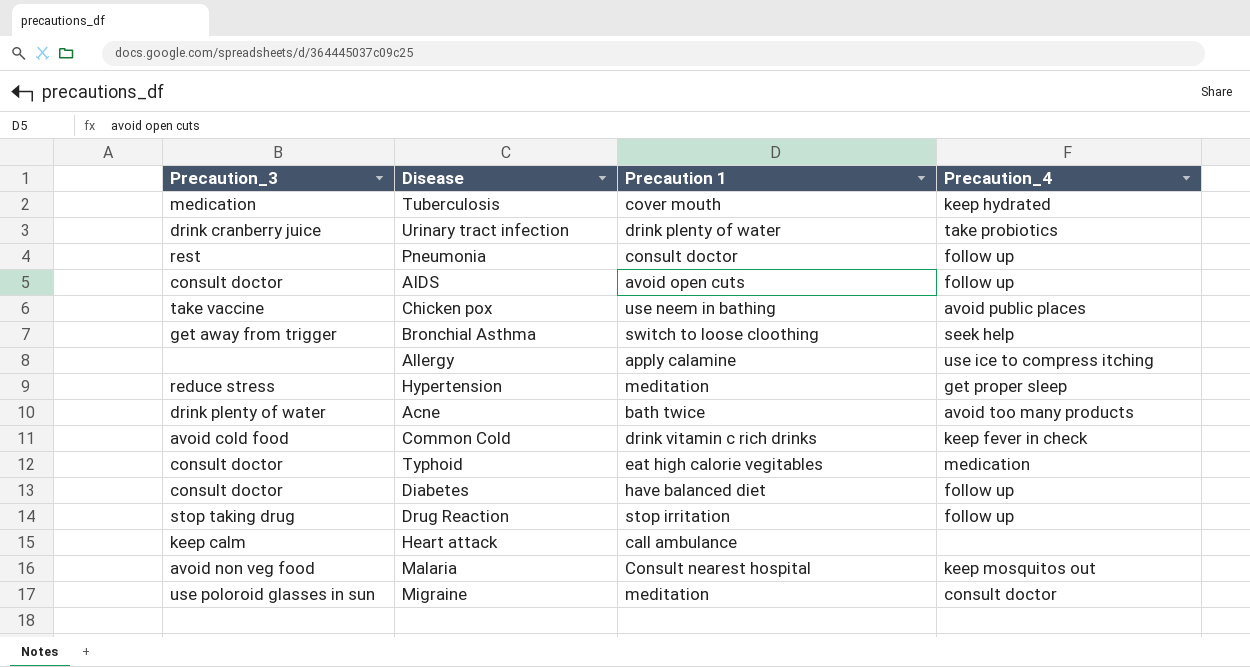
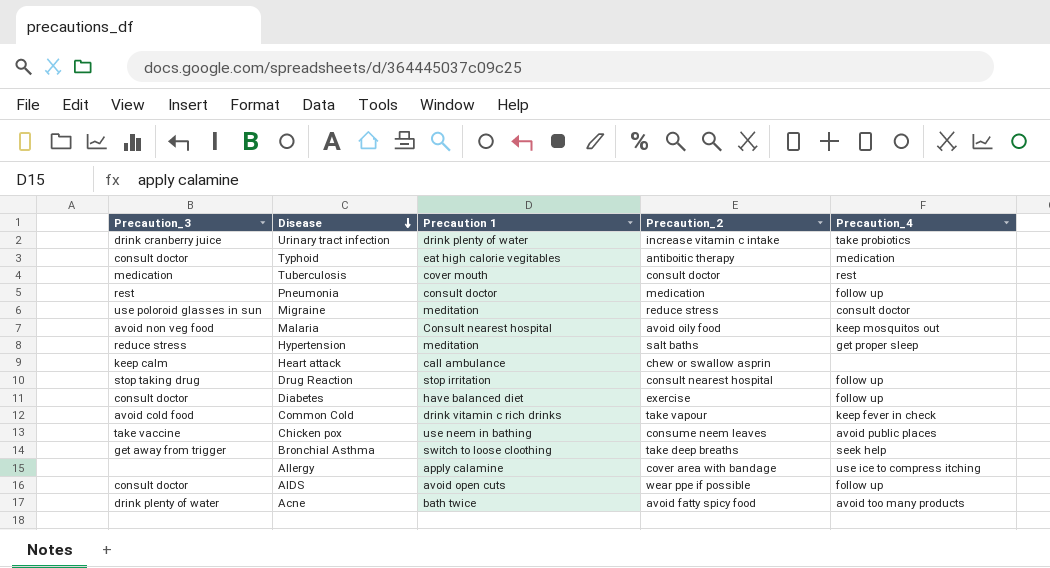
row order: none -> Disease descending
column Precaution_2 | position: none -> 4
Tuberculosis | Precaution_4: keep hydrated -> rest

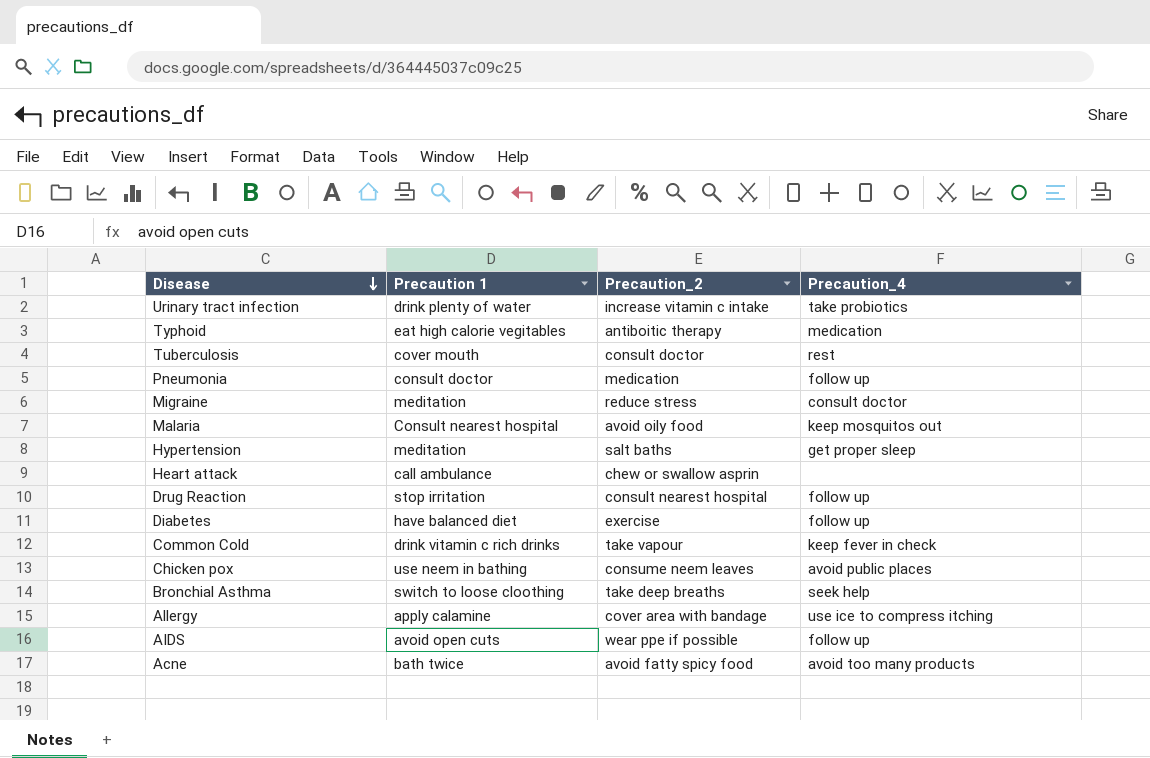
column Precaution_3 | position: 1 -> none

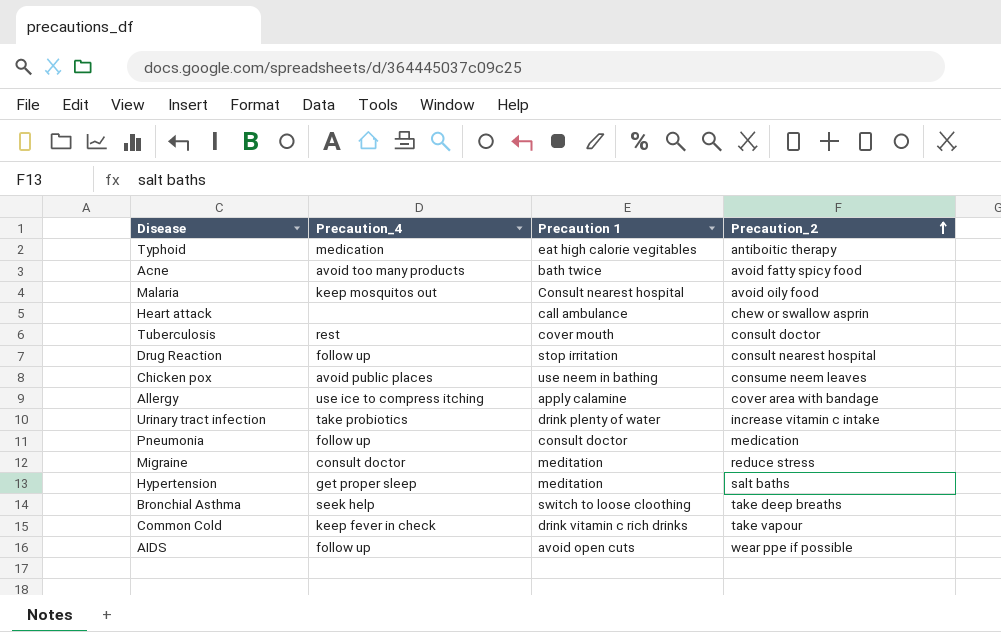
row order: Disease descending -> Precaution_2 ascending
column Precaution_4 | position: 4 -> 2
row Diabetes: have balanced diet | exercise | follow up -> none

